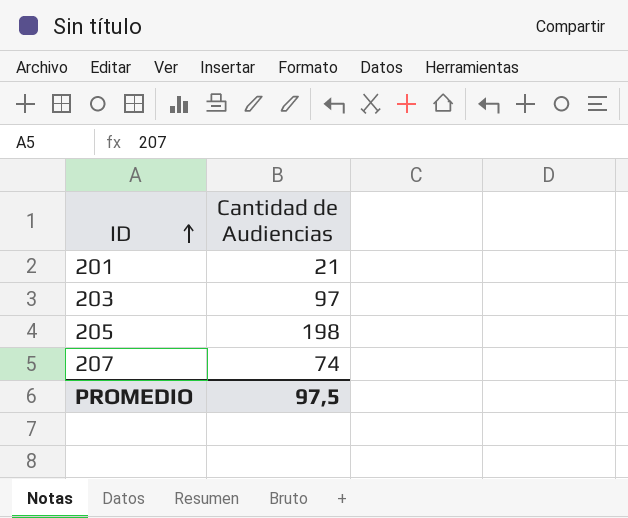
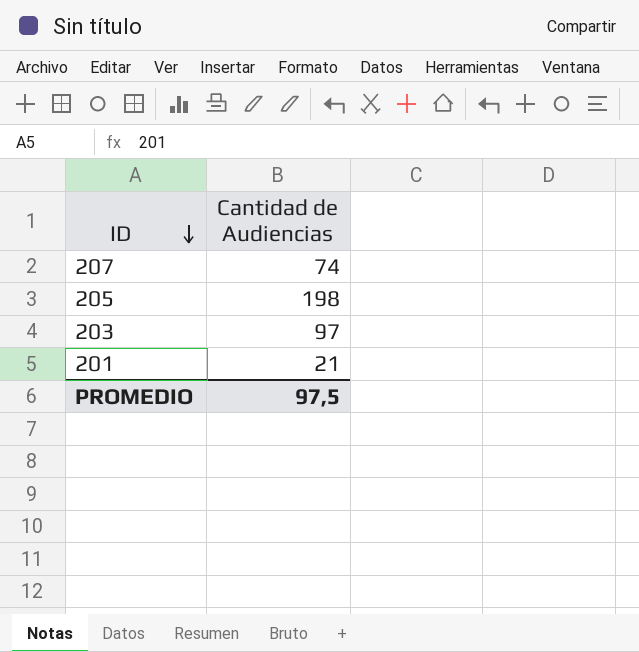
row order: ID ascending -> ID descending

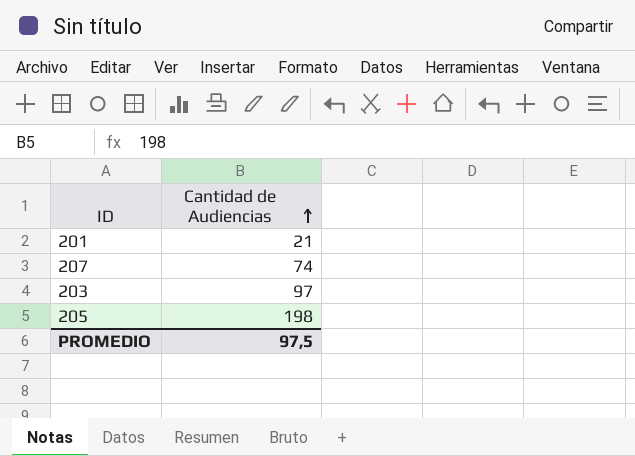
row order: ID descending -> Cantidad de Audiencias ascending

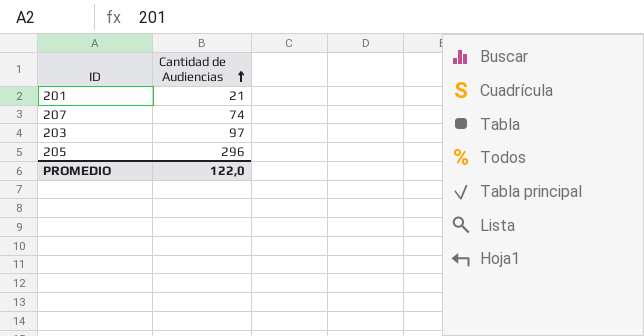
205 | Cantidad de Audiencias: 198 -> 296
PROMEDIO | Cantidad de Audiencias: 97,5 -> 122,0

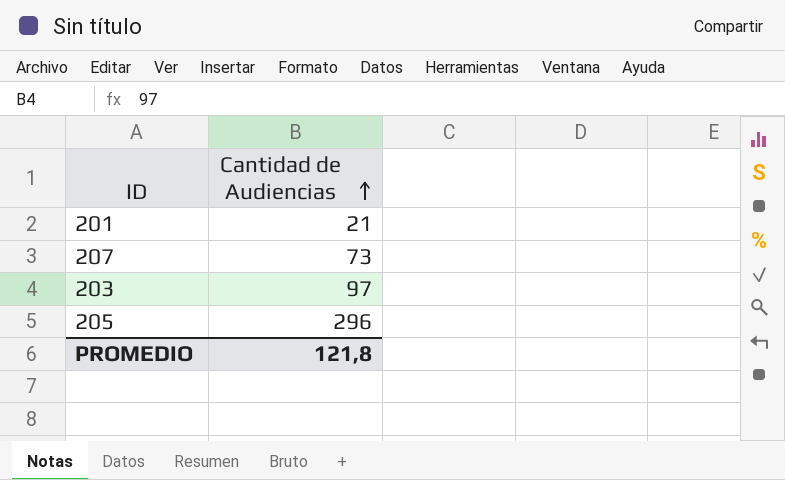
207 | Cantidad de Audiencias: 74 -> 73
PROMEDIO | Cantidad de Audiencias: 122,0 -> 121,8

